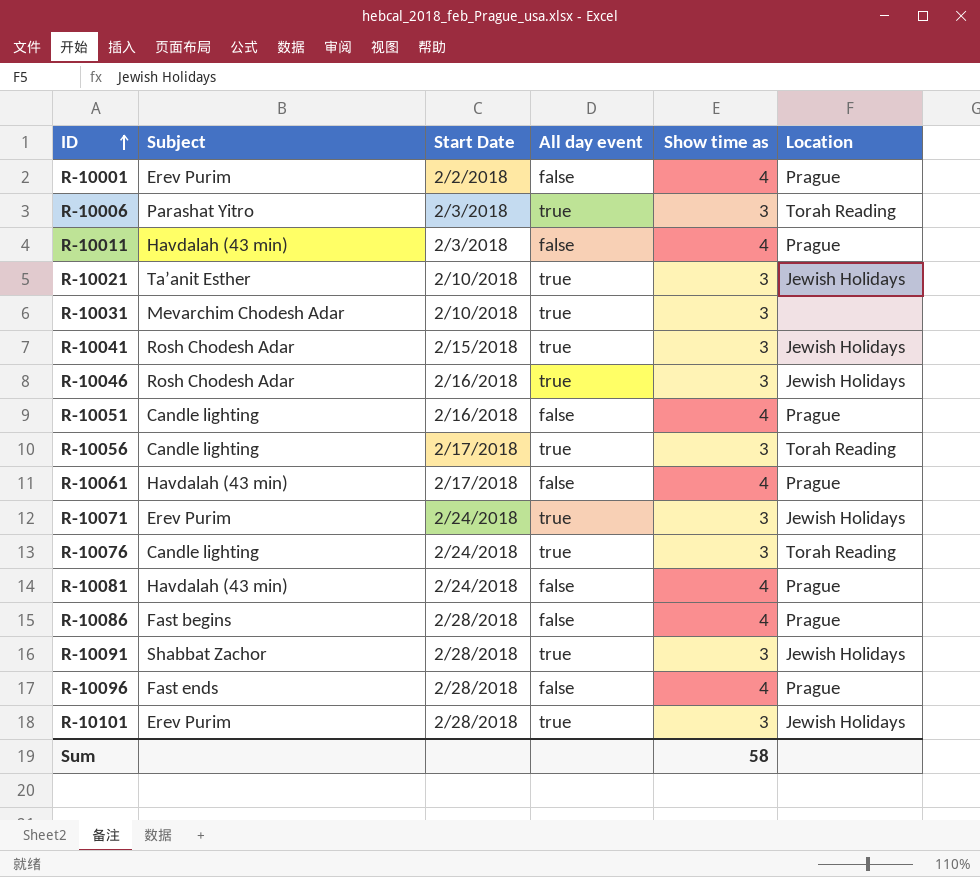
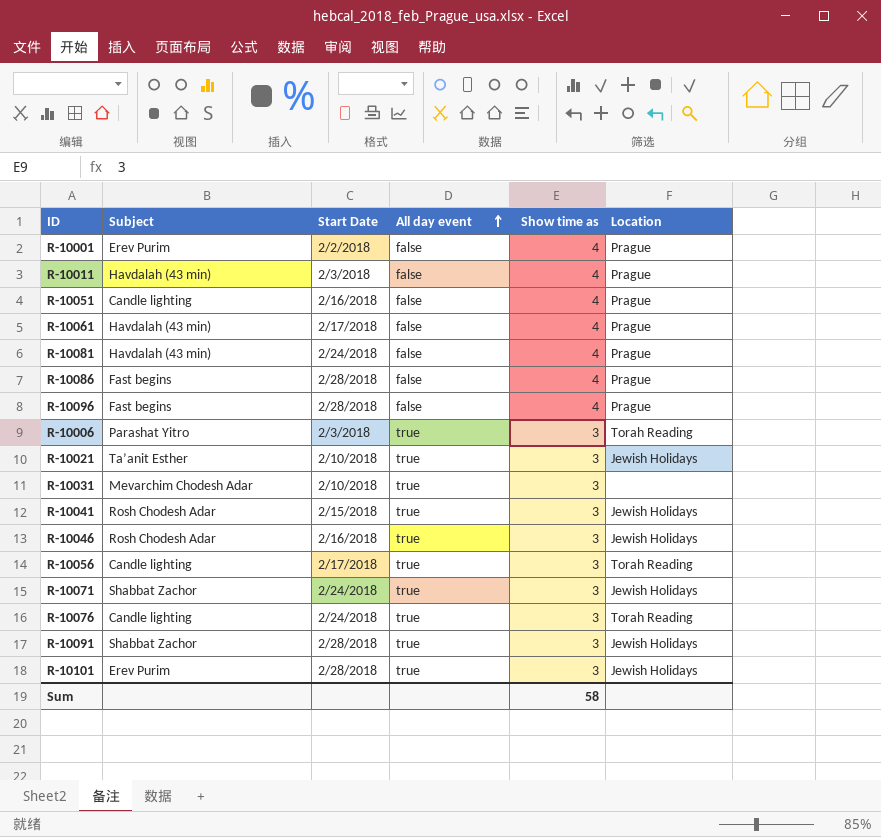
row order: ID ascending -> All day event ascending
R-10096 | Subject: Fast ends -> Fast begins
R-10071 | Subject: Erev Purim -> Shabbat Zachor

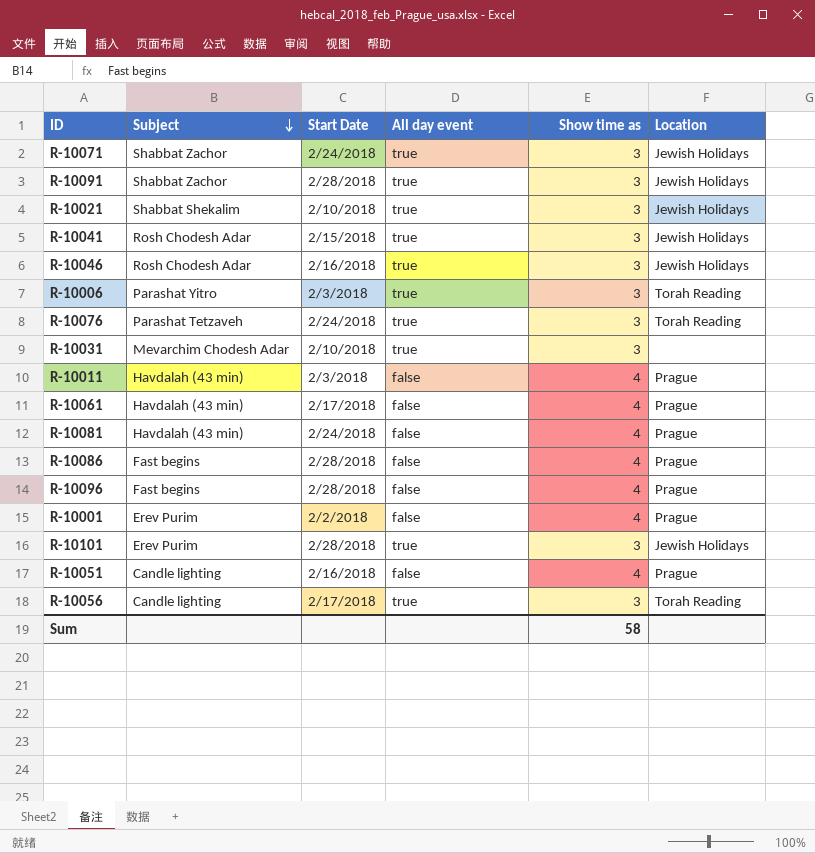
row order: All day event ascending -> Subject descending
R-10021 | Subject: Ta’anit Esther -> Shabbat Shekalim
R-10076 | Subject: Candle lighting -> Parashat Tetzaveh

